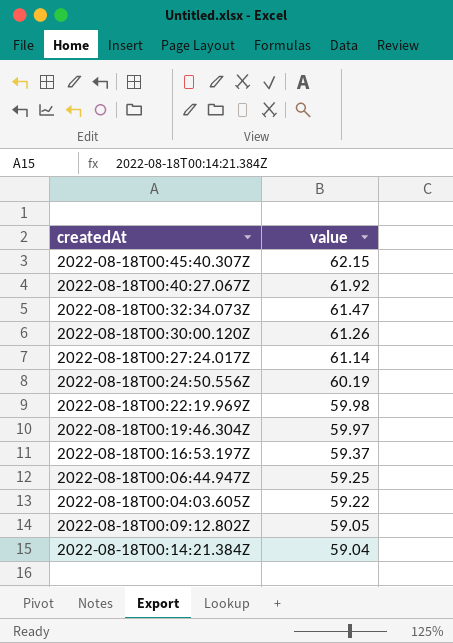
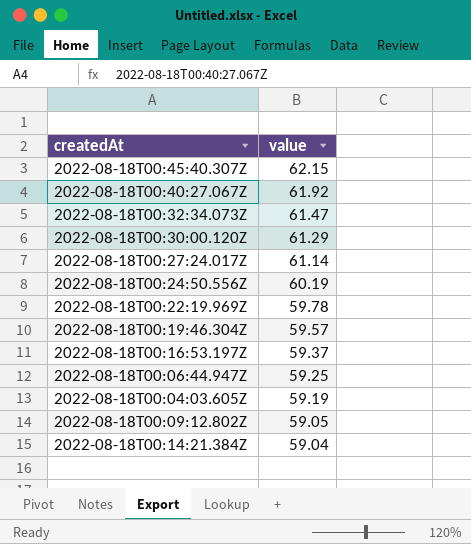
2022-08-18T00:30:00.120Z | value: 61.26 -> 61.29
2022-08-18T00:22:19.969Z | value: 59.98 -> 59.78
2022-08-18T00:19:46.304Z | value: 59.97 -> 59.57
2022-08-18T00:04:03.605Z | value: 59.22 -> 59.19

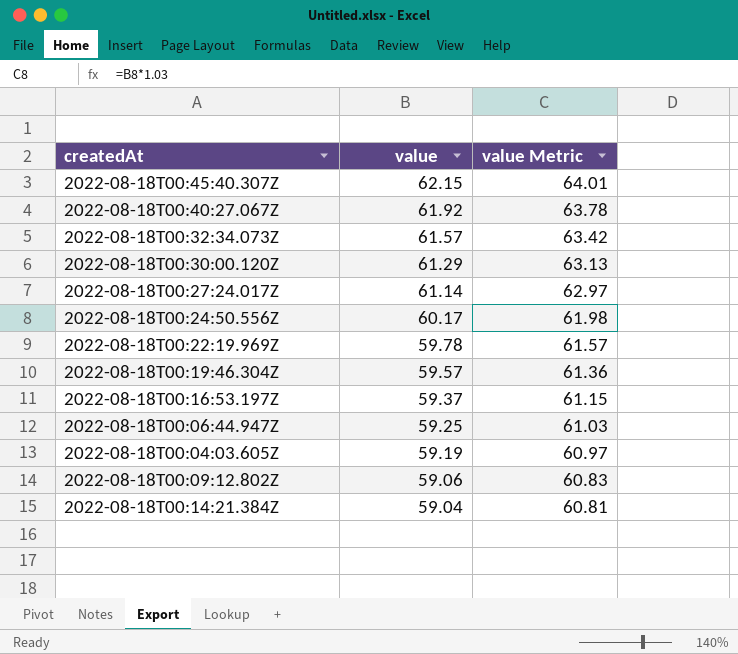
column value Metric | formula: none -> [value] * 1.03
2022-08-18T00:32:34.073Z | value: 61.47 -> 61.57
2022-08-18T00:24:50.556Z | value: 60.19 -> 60.17
2022-08-18T00:09:12.802Z | value: 59.05 -> 59.06

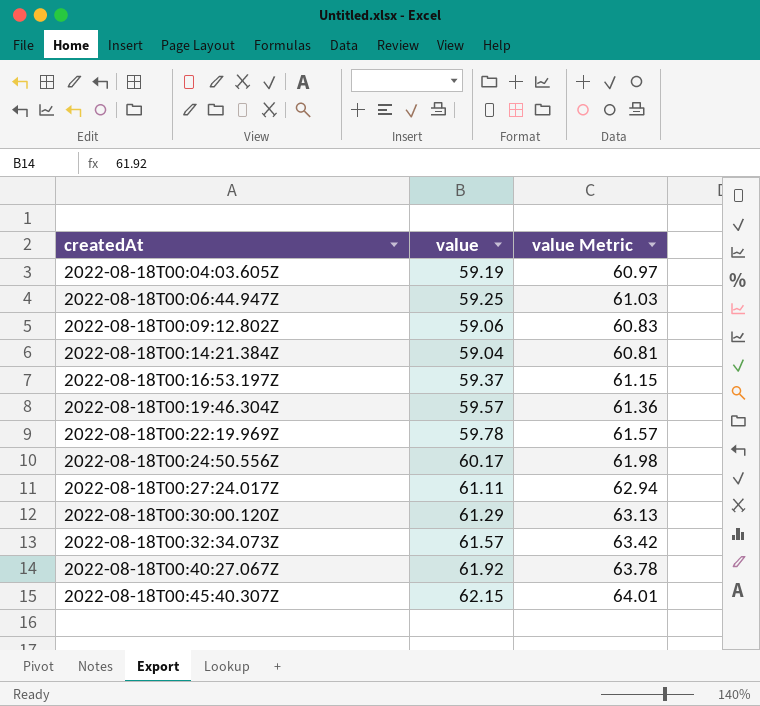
row order: value descending -> createdAt ascending
2022-08-18T00:27:24.017Z | value: 61.14 -> 61.11
2022-08-18T00:27:24.017Z | value Metric: 62.97 -> 62.94

